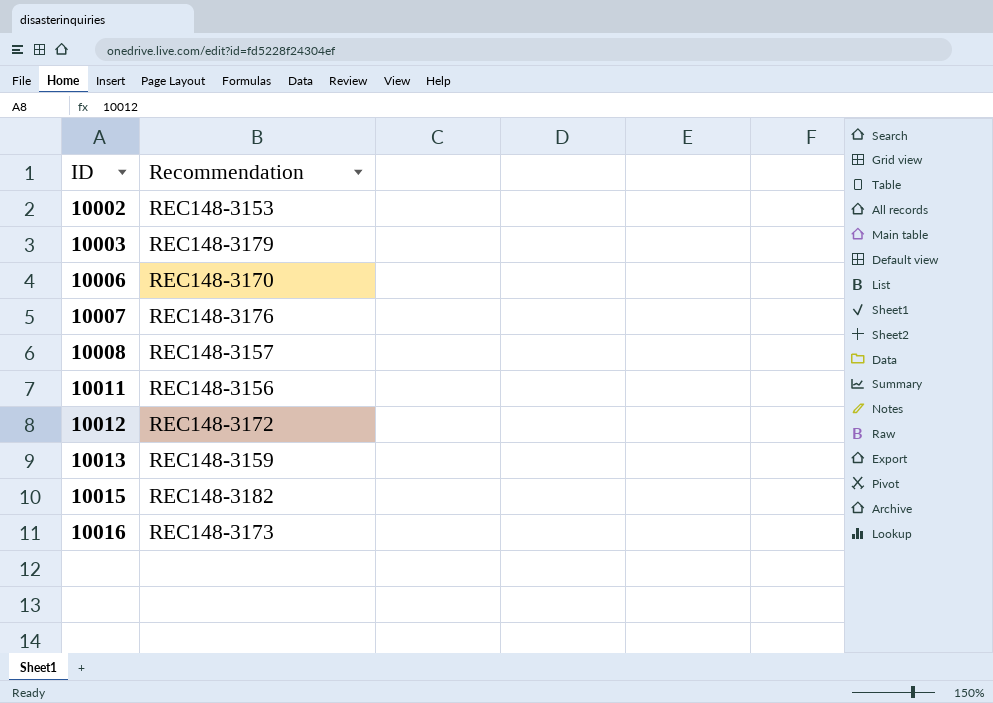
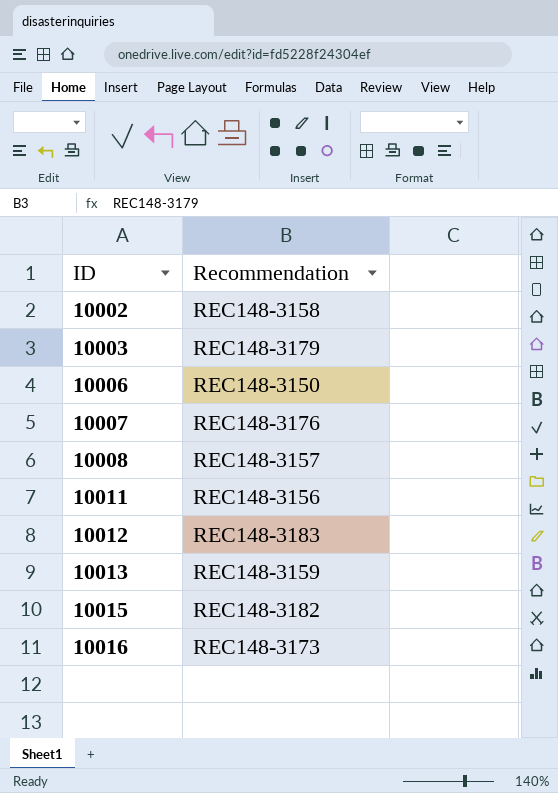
10002 | Recommendation: REC148-3153 -> REC148-3158
10006 | Recommendation: REC148-3170 -> REC148-3150
10012 | Recommendation: REC148-3172 -> REC148-3183

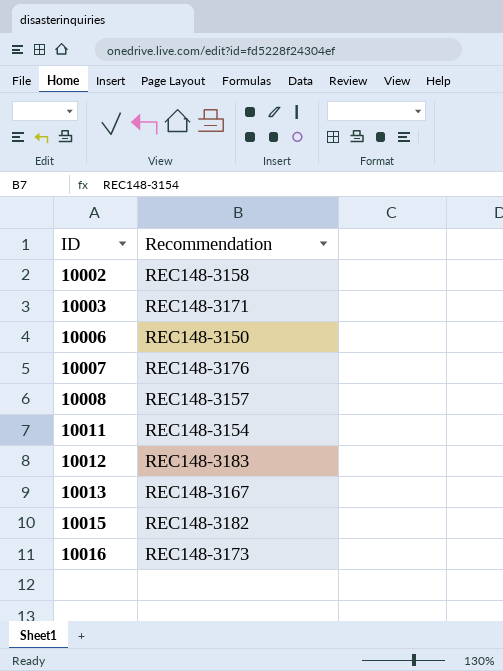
10003 | Recommendation: REC148-3179 -> REC148-3171
10011 | Recommendation: REC148-3156 -> REC148-3154
10013 | Recommendation: REC148-3159 -> REC148-3167

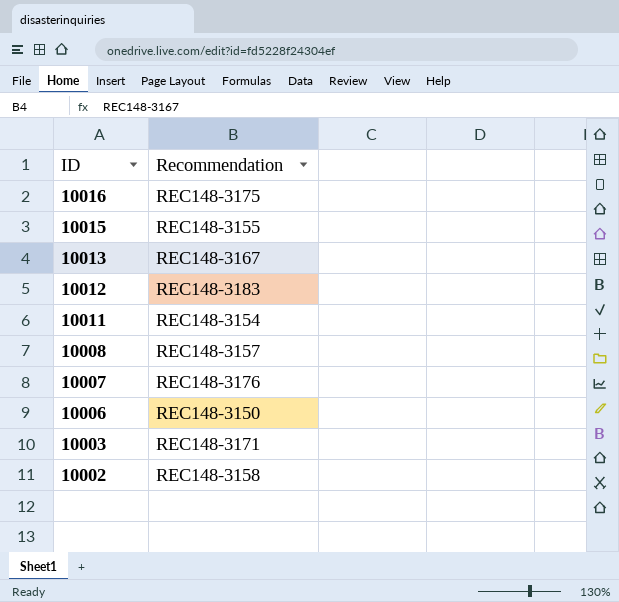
row order: ID ascending -> ID descending
10016 | Recommendation: REC148-3173 -> REC148-3175
10015 | Recommendation: REC148-3182 -> REC148-3155

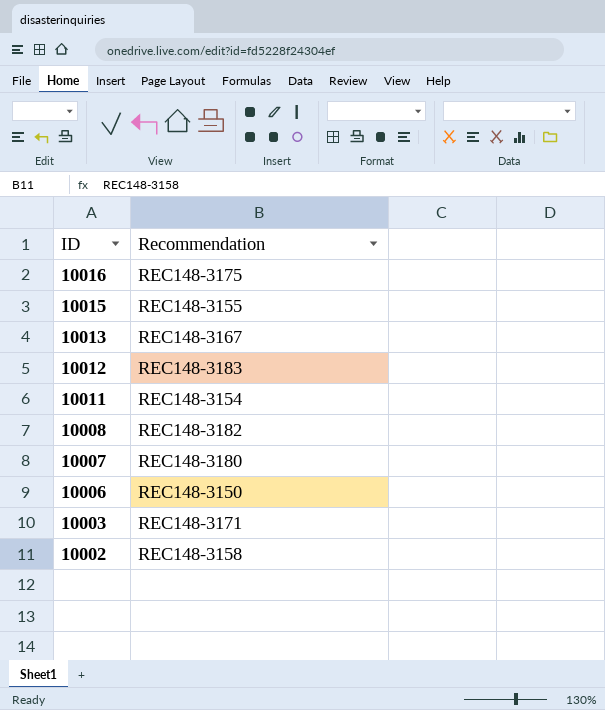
10008 | Recommendation: REC148-3157 -> REC148-3182
10007 | Recommendation: REC148-3176 -> REC148-3180

